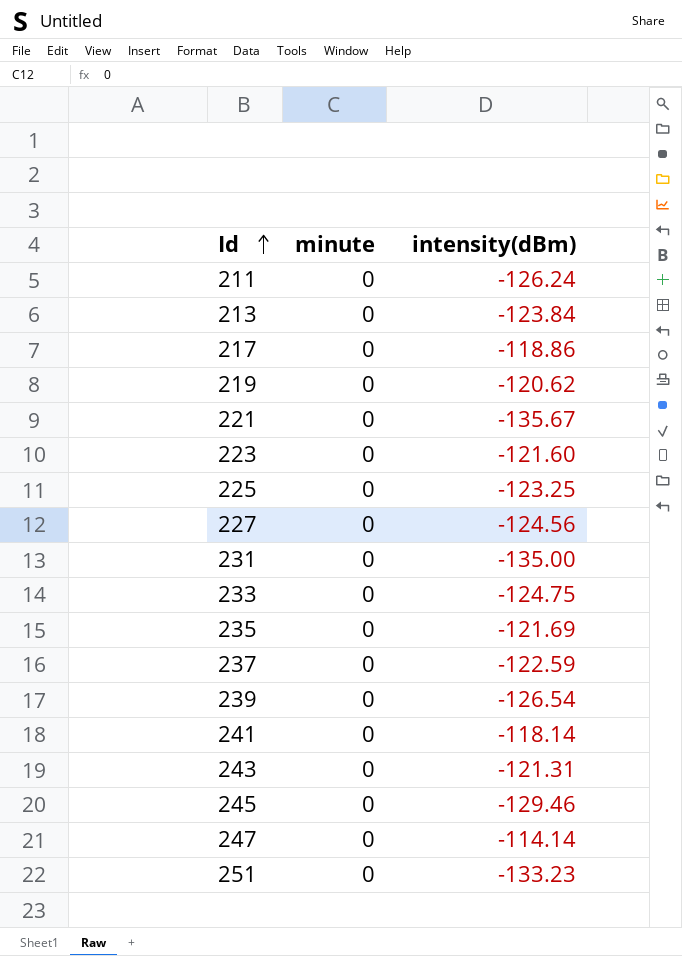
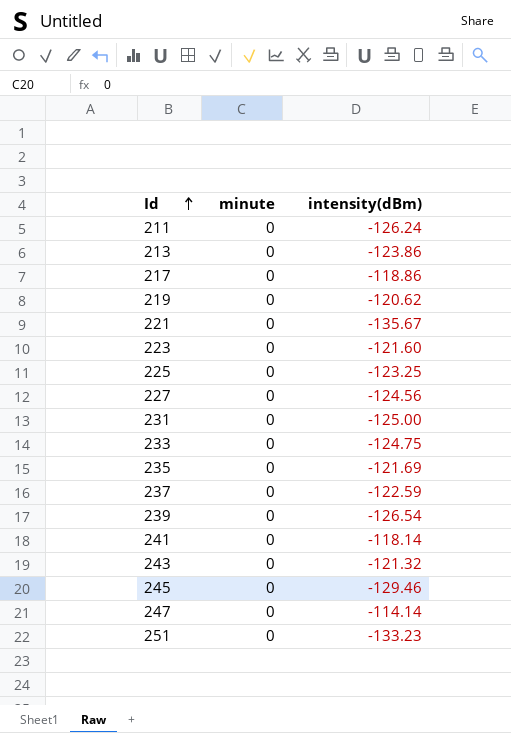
213 | intensity(dBm): -123.84 -> -123.86
231 | intensity(dBm): -135.00 -> -125.00
243 | intensity(dBm): -121.31 -> -121.32

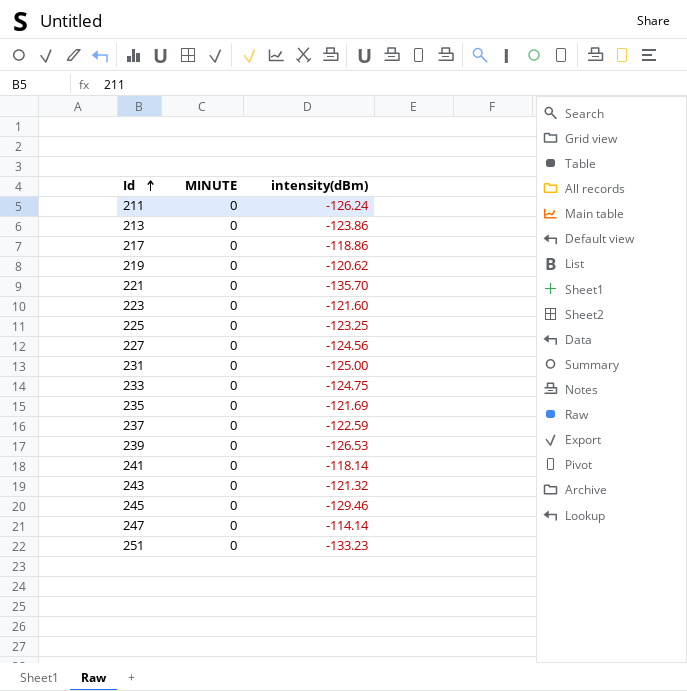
column name: minute -> MINUTE
221 | intensity(dBm): -135.67 -> -135.70
239 | intensity(dBm): -126.54 -> -126.53

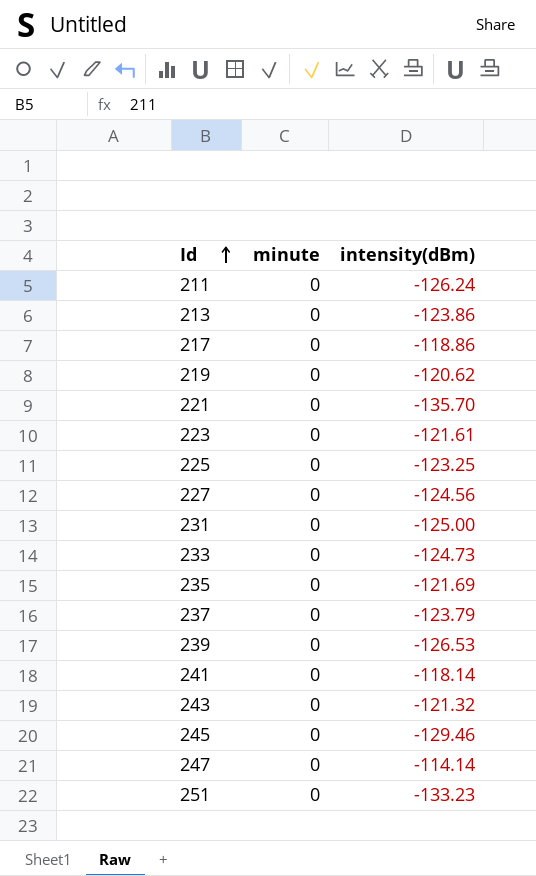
column name: MINUTE -> minute
223 | intensity(dBm): -121.60 -> -121.61
233 | intensity(dBm): -124.75 -> -124.73
237 | intensity(dBm): -122.59 -> -123.79

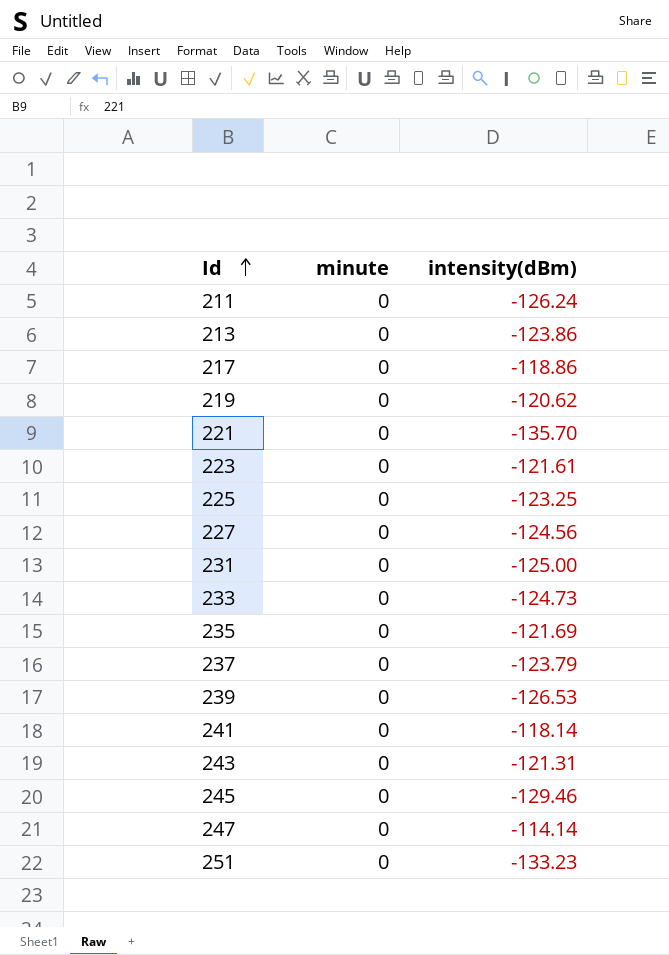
243 | intensity(dBm): -121.32 -> -121.31

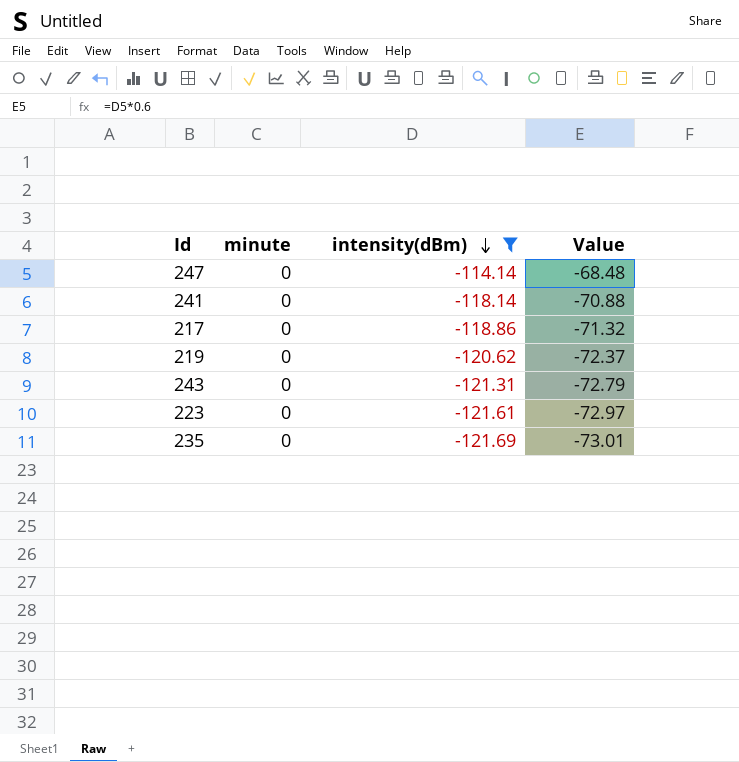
filter: none -> intensity(dBm) >= -121.69
row order: Id ascending -> intensity(dBm) descending
column Value | formula: none -> [intensity(dBm)] * 0.6

